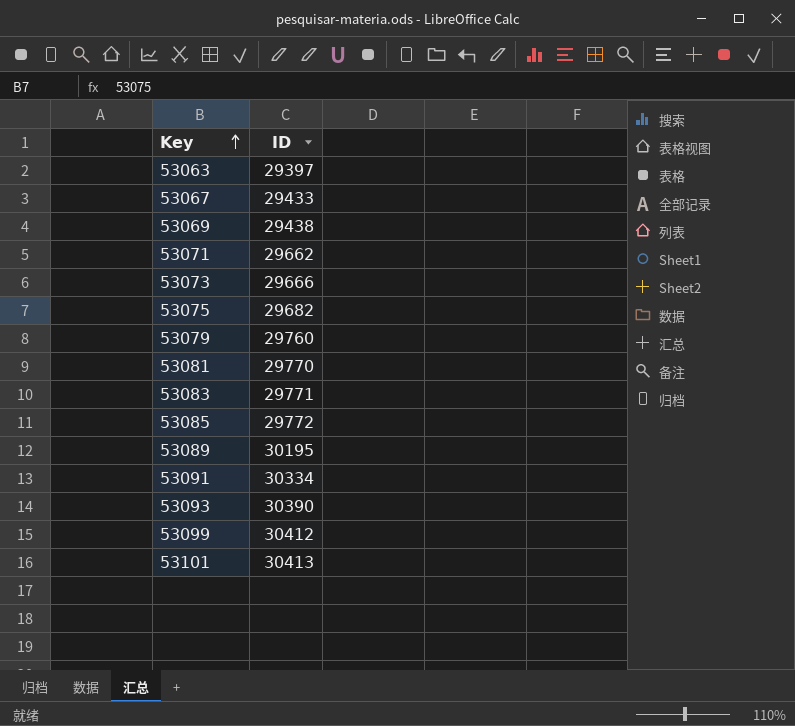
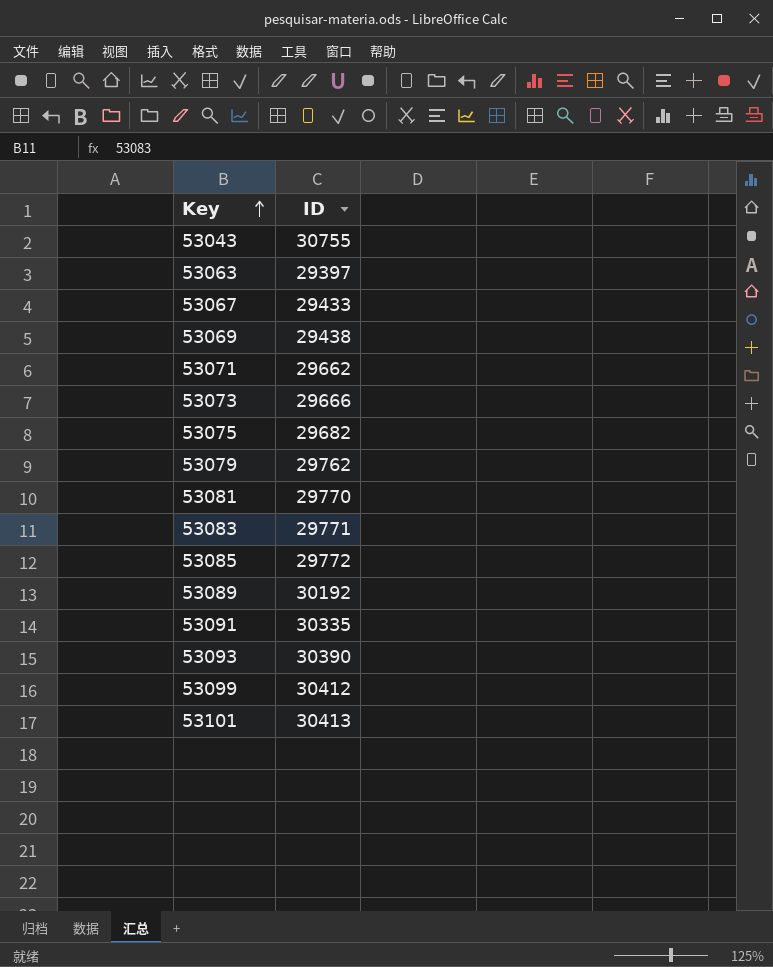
row 53043: none -> 30755
53079 | ID: 29760 -> 29762
53089 | ID: 30195 -> 30192
53091 | ID: 30334 -> 30335

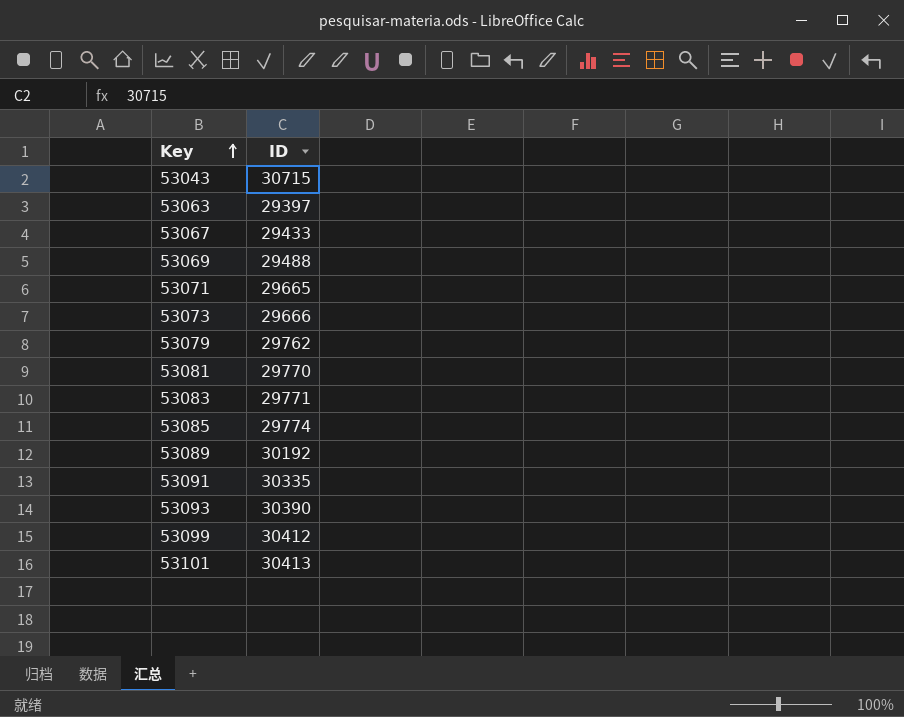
row 53075: 29682 -> none
53043 | ID: 30755 -> 30715
53069 | ID: 29438 -> 29488
53071 | ID: 29662 -> 29665
53085 | ID: 29772 -> 29774

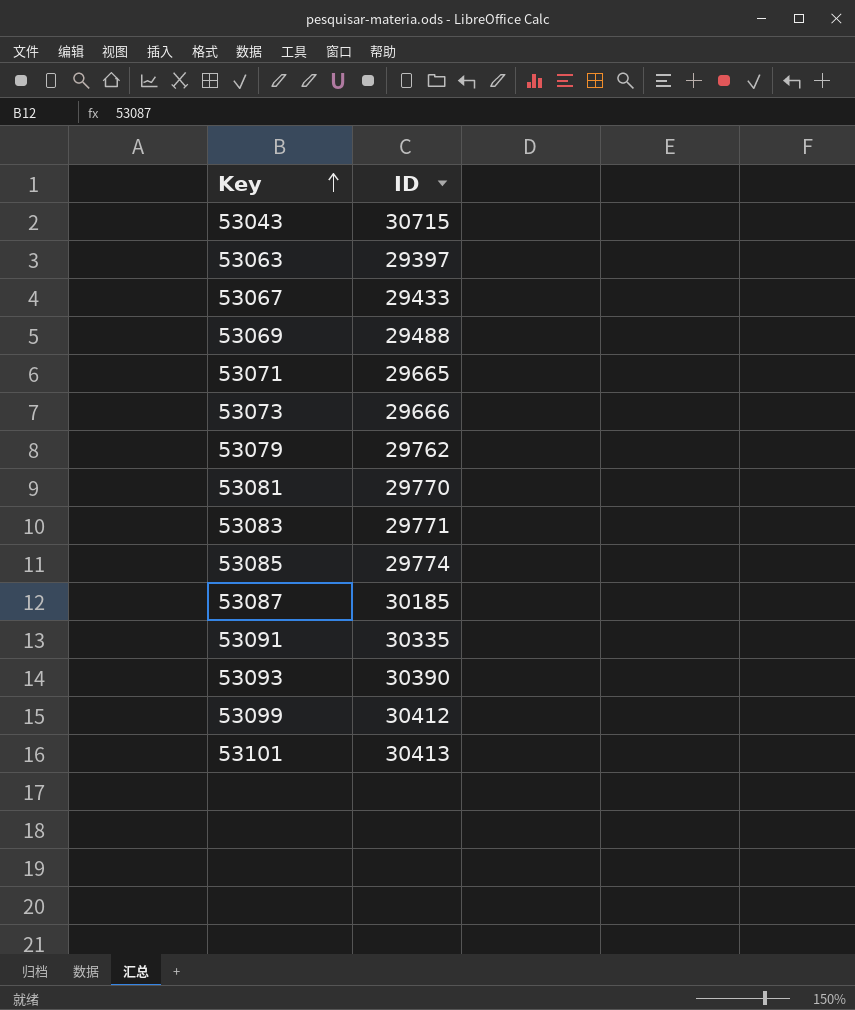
row 53089: 30192 -> none
row 53087: none -> 30185

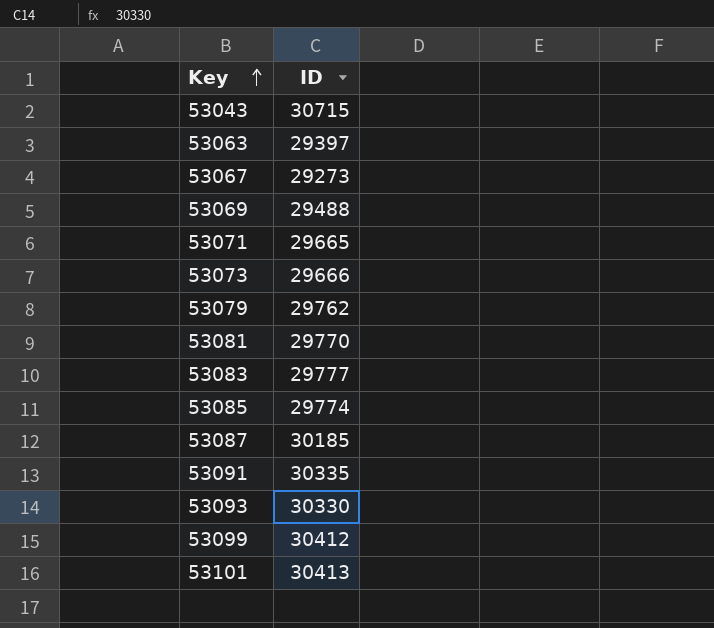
53067 | ID: 29433 -> 29273
53083 | ID: 29771 -> 29777
53093 | ID: 30390 -> 30330

